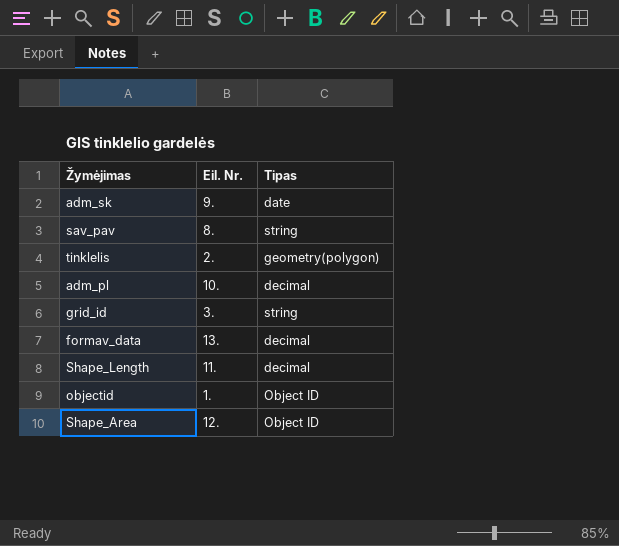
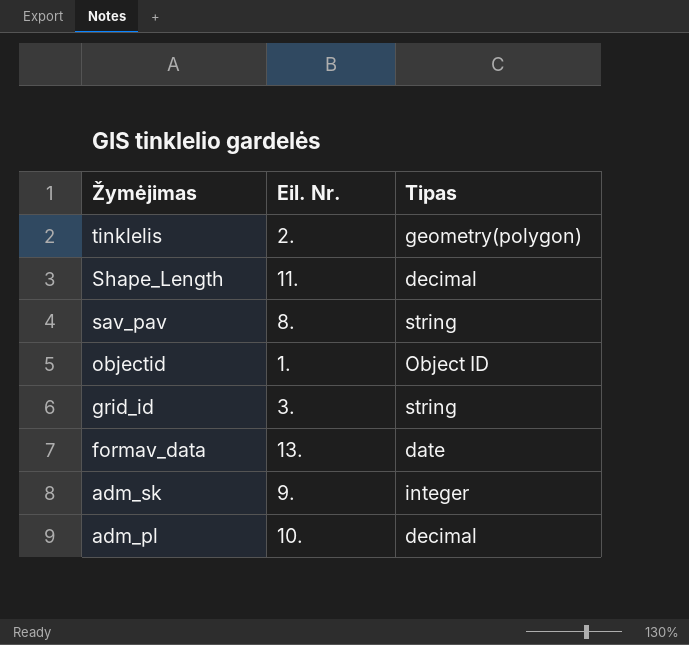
row order: none -> Žymėjimas descending
row Shape_Area: 12. | Object ID -> none
formav_data | Tipas: decimal -> date
adm_sk | Tipas: date -> integer

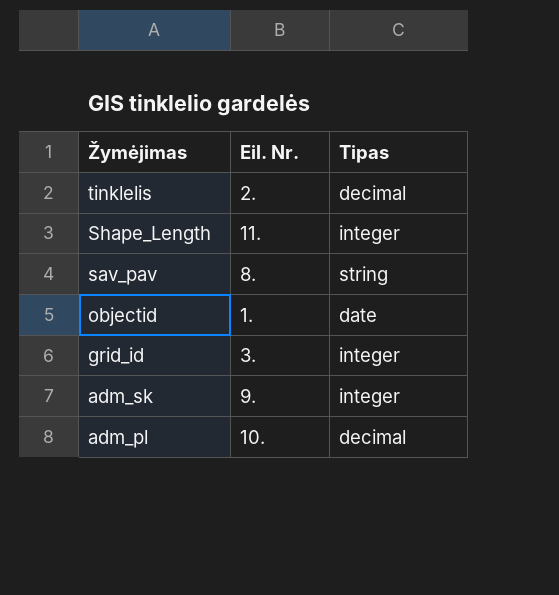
row formav_data: 13. | date -> none
tinklelis | Tipas: geometry(polygon) -> decimal
Shape_Length | Tipas: decimal -> integer
objectid | Tipas: Object ID -> date
grid_id | Tipas: string -> integer

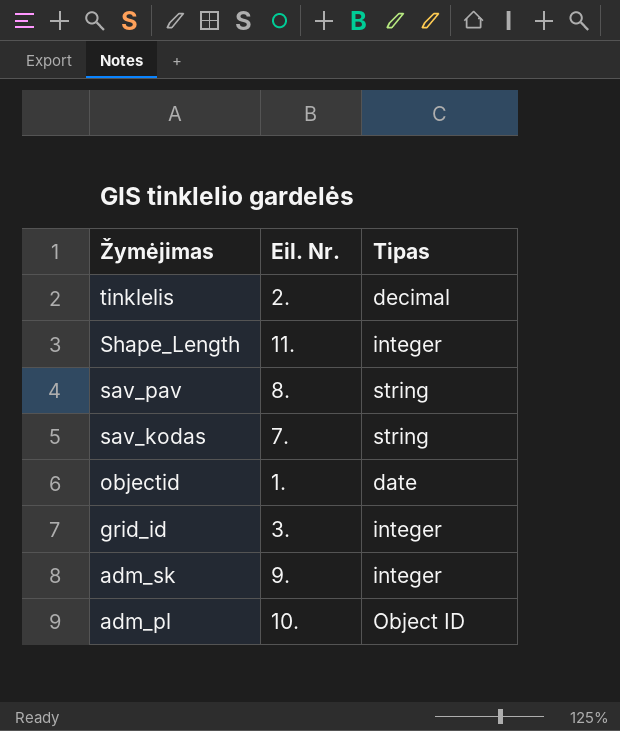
row sav_kodas: none -> 7. | string
adm_pl | Tipas: decimal -> Object ID

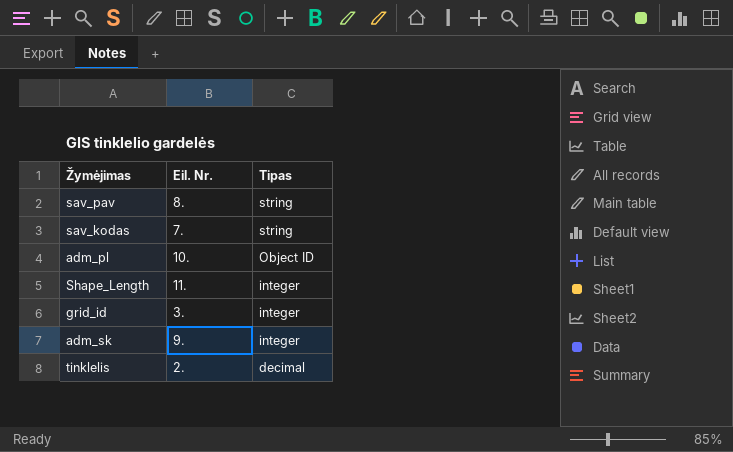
row order: Žymėjimas descending -> Tipas descending
row objectid: 1. | date -> none

